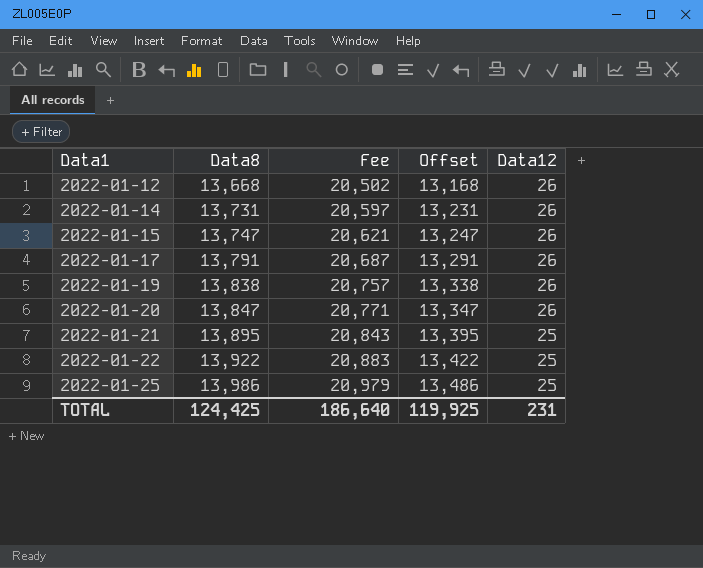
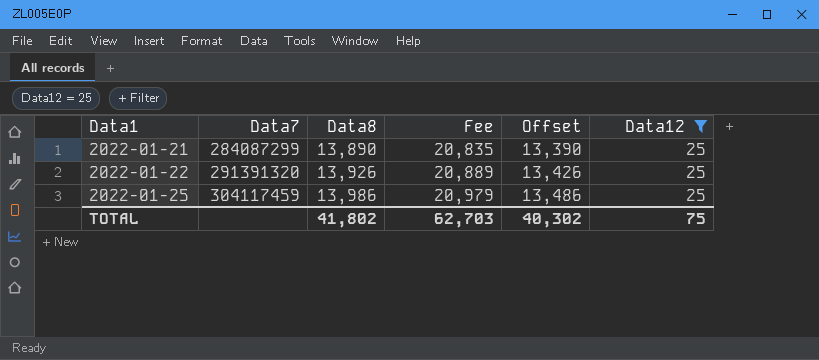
filter: none -> Data12 = 25
column Data7 | position: none -> 2
2022-01-21 | Data8: 13,895 -> 13,890
2022-01-21 | Fee: 20,843 -> 20,835
2022-01-21 | Offset: 13,395 -> 13,390
2022-01-22 | Data8: 13,922 -> 13,926
2022-01-22 | Fee: 20,883 -> 20,889
2022-01-22 | Offset: 13,422 -> 13,426
TOTAL | Data8: 124,425 -> 41,802
TOTAL | Fee: 186,640 -> 62,703
TOTAL | Offset: 119,925 -> 40,302
TOTAL | Data12: 231 -> 75

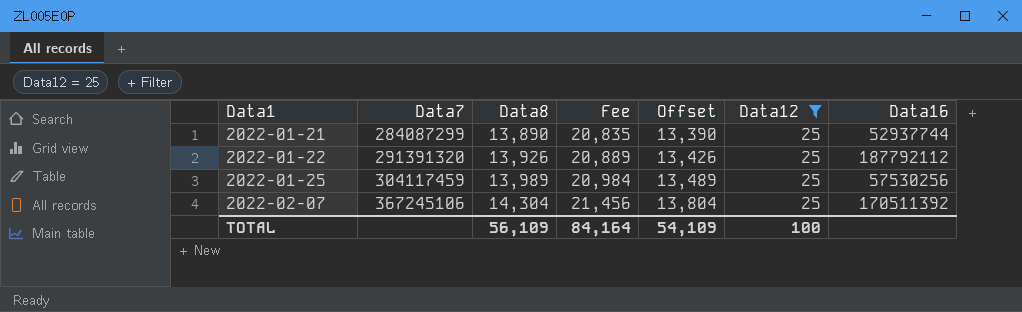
column Data16 | position: none -> 7
2022-01-25 | Data8: 13,986 -> 13,989
2022-01-25 | Fee: 20,979 -> 20,984
2022-01-25 | Offset: 13,486 -> 13,489
row 2022-02-07: none -> 367245106 | 14,304 | 21,456 | 13,804 | 25 | 170511392
TOTAL | Data8: 41,802 -> 56,109
TOTAL | Fee: 62,703 -> 84,164
TOTAL | Offset: 40,302 -> 54,109
TOTAL | Data12: 75 -> 100

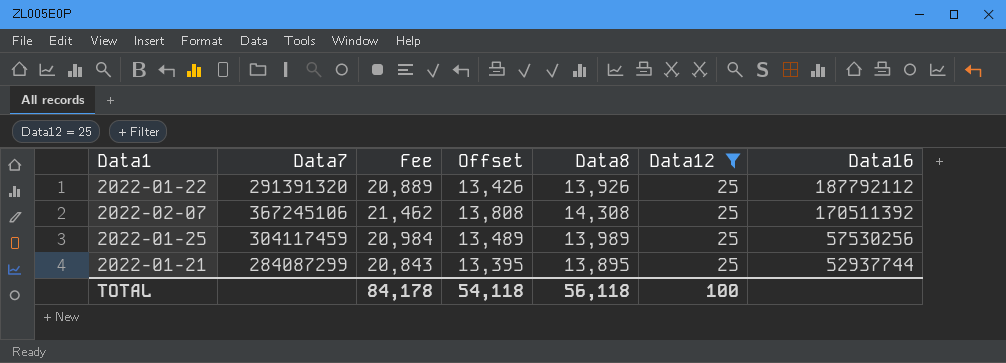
row order: Data1 ascending -> Data16 descending
column Data8 | position: 3 -> 5
2022-02-07 | Fee: 21,456 -> 21,462
2022-02-07 | Offset: 13,804 -> 13,808
2022-02-07 | Data8: 14,304 -> 14,308
2022-01-21 | Fee: 20,835 -> 20,843
2022-01-21 | Offset: 13,390 -> 13,395
2022-01-21 | Data8: 13,890 -> 13,895
TOTAL | Fee: 84,164 -> 84,178
TOTAL | Offset: 54,109 -> 54,118
TOTAL | Data8: 56,109 -> 56,118

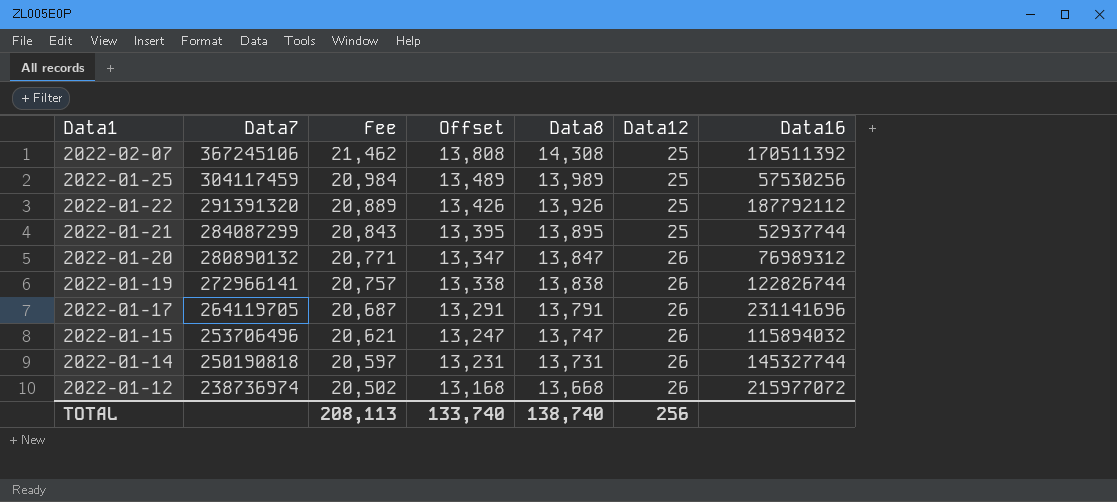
filter: Data12 = 25 -> none
row order: Data16 descending -> Data1 descending
TOTAL | Fee: 84,178 -> 208,113
TOTAL | Offset: 54,118 -> 133,740
TOTAL | Data8: 56,118 -> 138,740
TOTAL | Data12: 100 -> 256

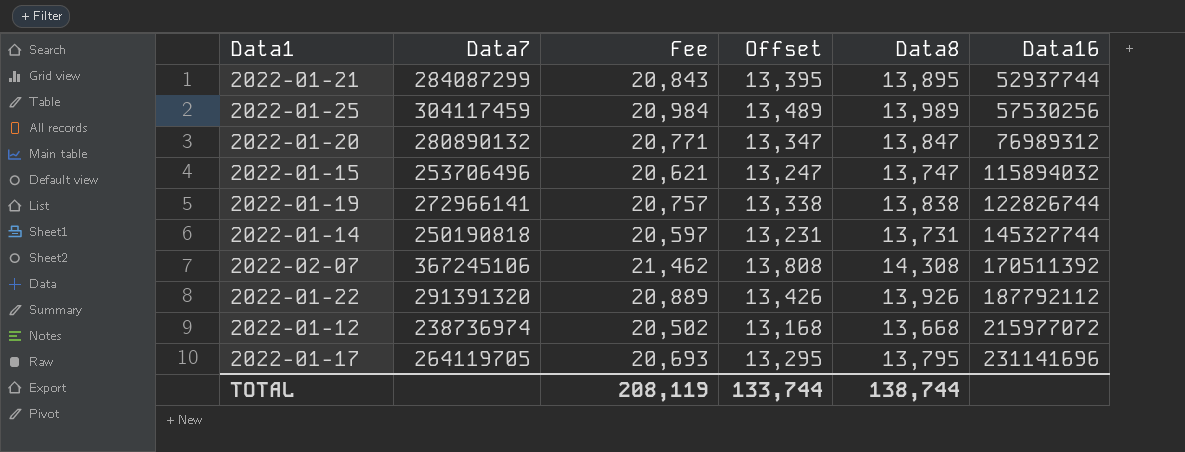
row order: Data1 descending -> Data16 ascending
column Data12 | position: 6 -> none
2022-01-17 | Fee: 20,687 -> 20,693
2022-01-17 | Offset: 13,291 -> 13,295
2022-01-17 | Data8: 13,791 -> 13,795
TOTAL | Fee: 208,113 -> 208,119
TOTAL | Offset: 133,740 -> 133,744
TOTAL | Data8: 138,740 -> 138,744

